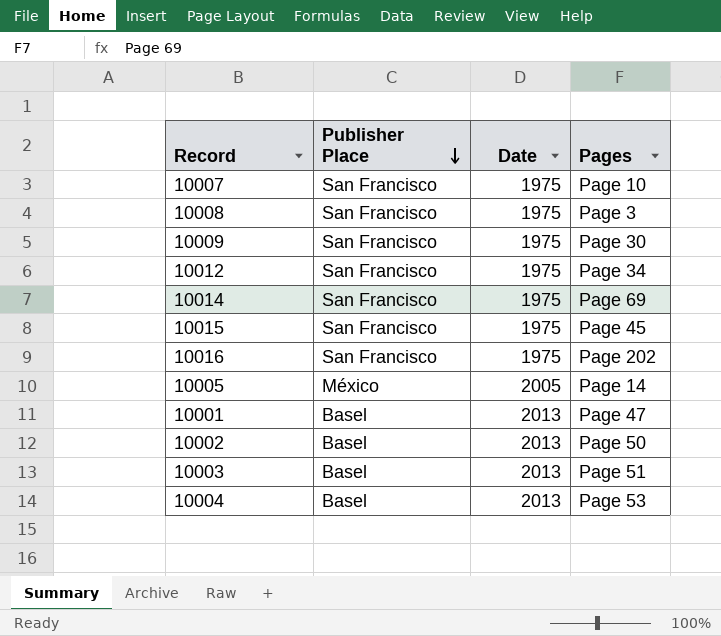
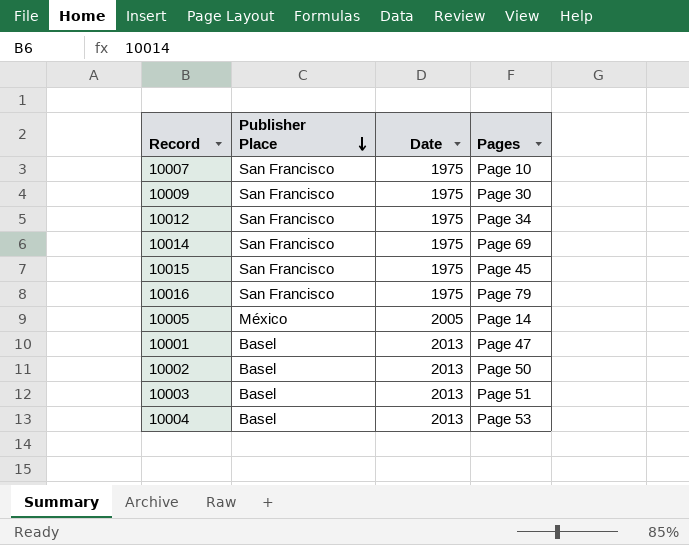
row 10008: San Francisco | 1975 | Page 3 -> none
10016 | Pages: Page 202 -> Page 79

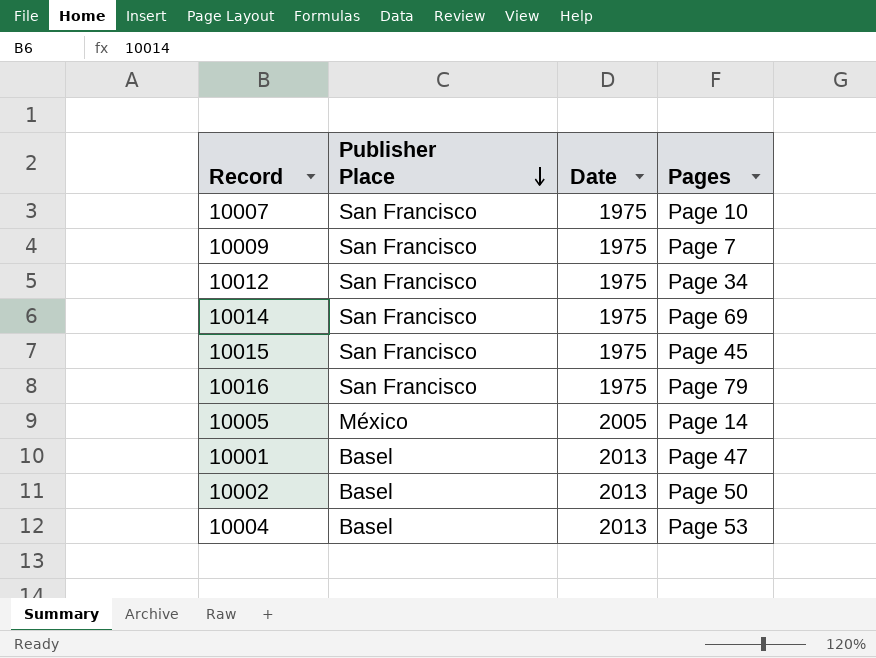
row 10003: Basel | 2013 | Page 51 -> none
10009 | Pages: Page 30 -> Page 7

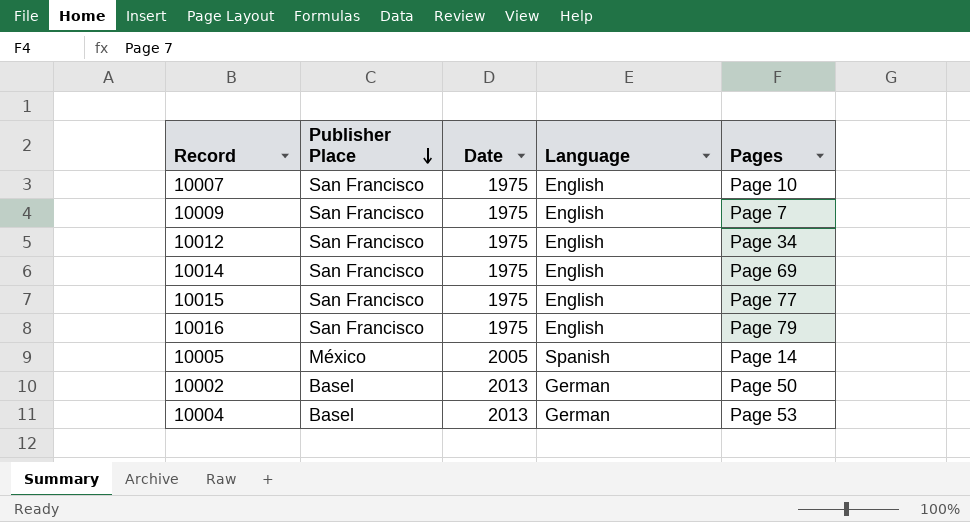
column Language | position: none -> 4
row 10001: Basel | 2013 | Page 47 -> none
10015 | Pages: Page 45 -> Page 77

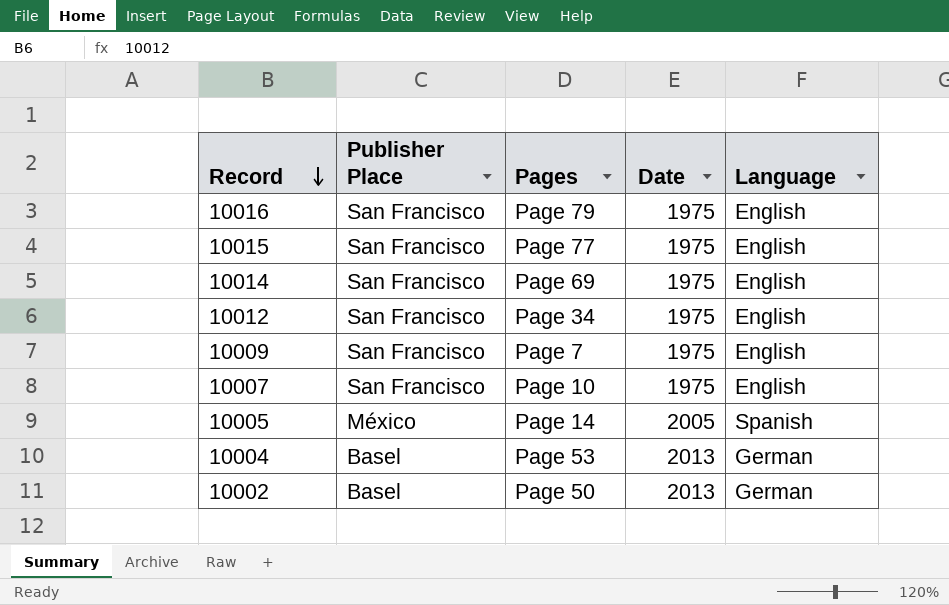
row order: Publisher Place descending -> Record descending
column Pages | position: 5 -> 3

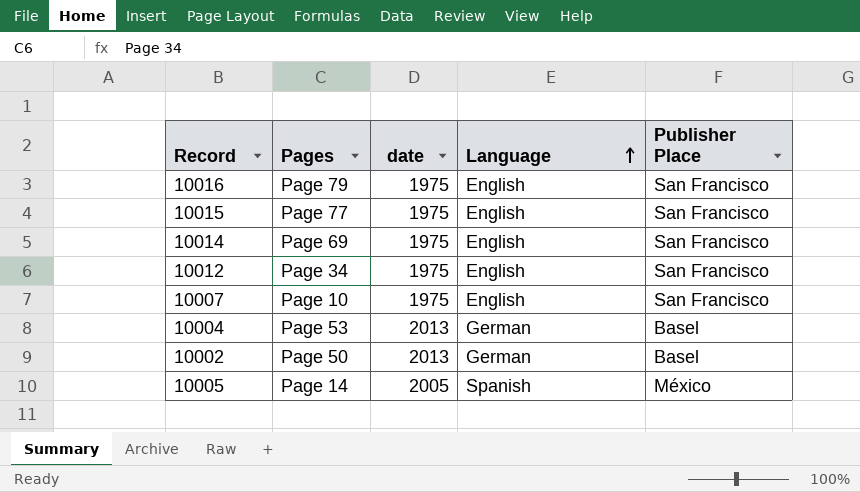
row order: Record descending -> Language ascending
column name: Date -> date
column Publisher Place | position: 2 -> 5
row 10009: San Francisco | Page 7 | 1975 | English -> none

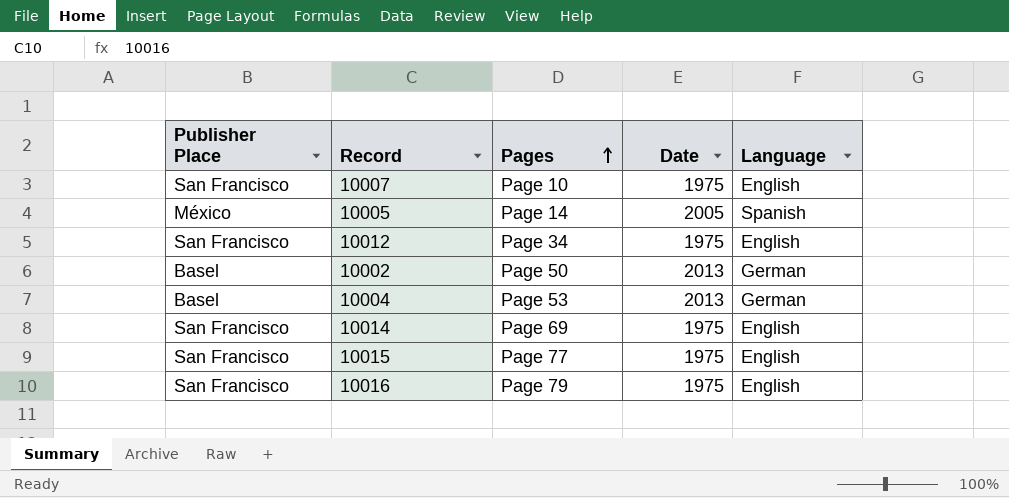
row order: Language ascending -> Pages ascending
column Publisher Place | position: 5 -> 1
column name: date -> Date

